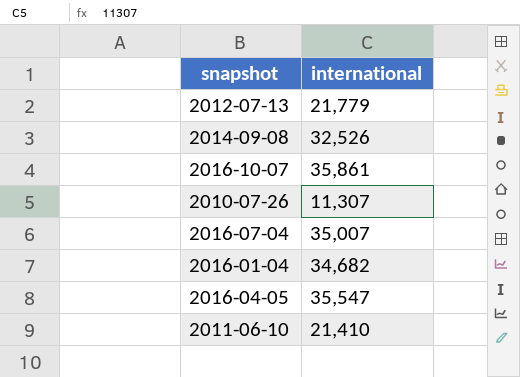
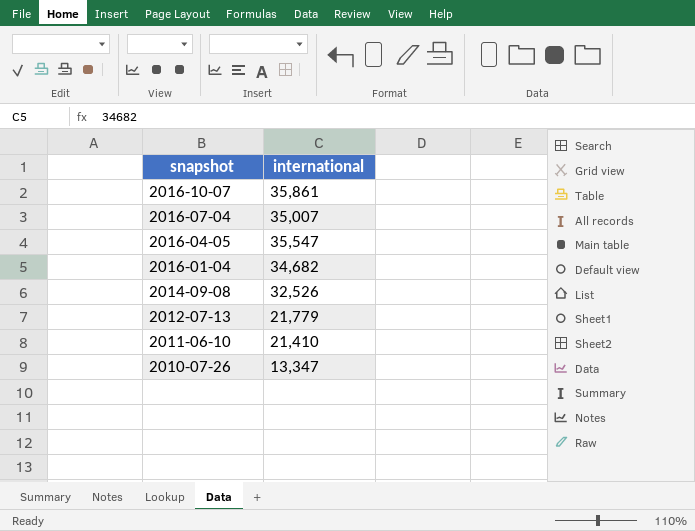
row order: none -> snapshot descending
2010-07-26 | international: 11,307 -> 13,347

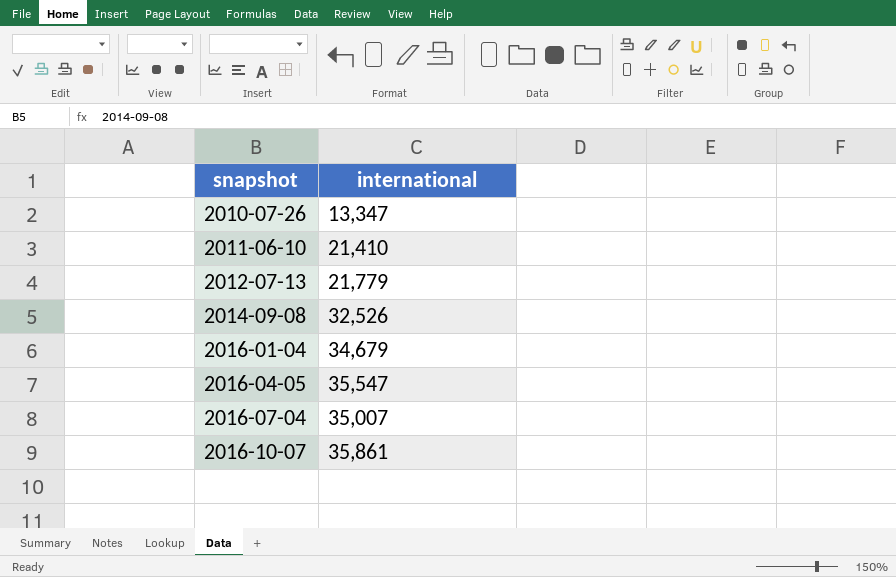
row order: snapshot descending -> snapshot ascending
2016-01-04 | international: 34,682 -> 34,679

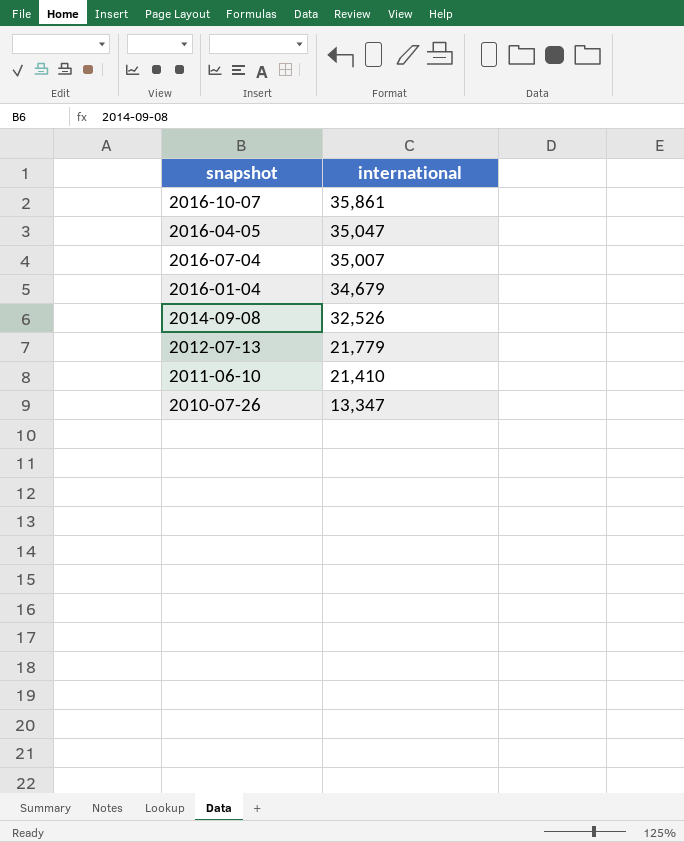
row order: snapshot ascending -> international descending
2016-04-05 | international: 35,547 -> 35,047

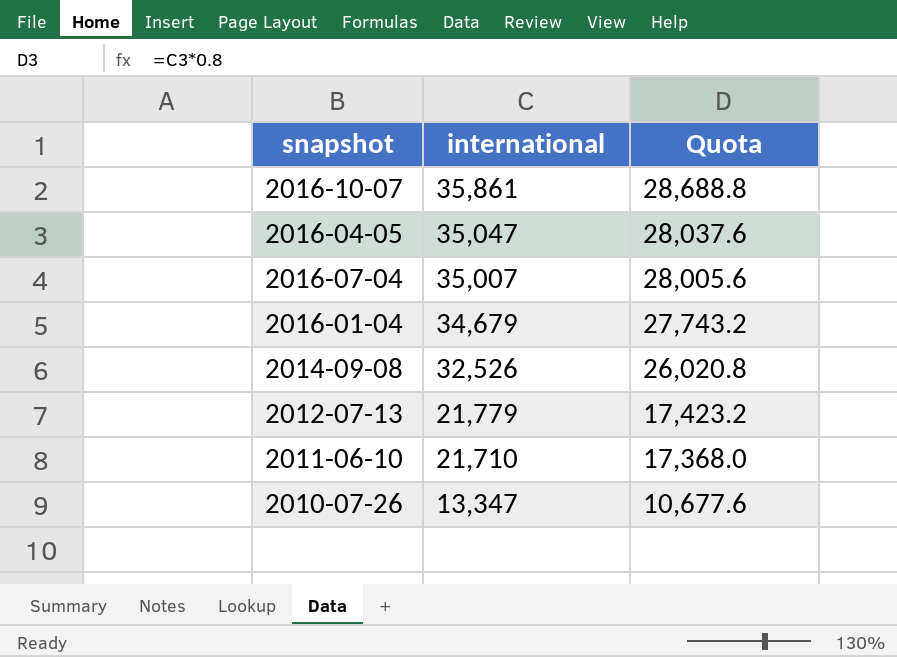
column Quota | formula: none -> [international] * 0.8
2011-06-10 | international: 21,410 -> 21,710

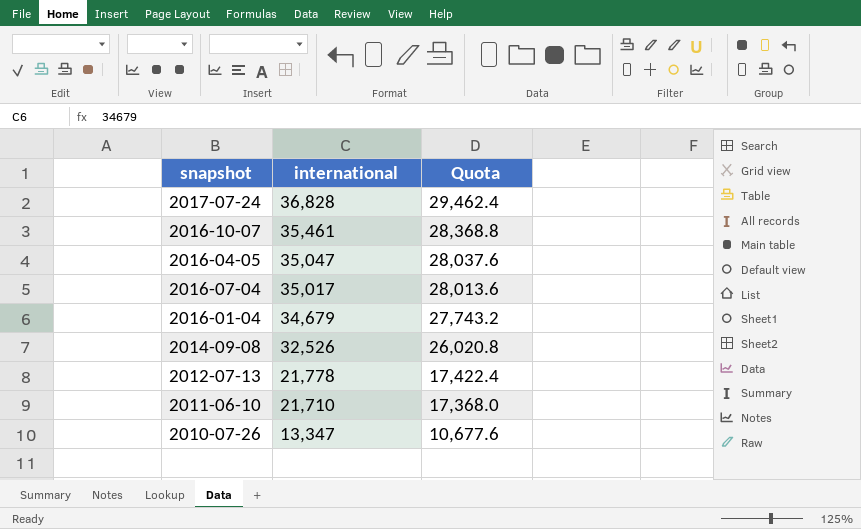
row 2017-07-24: none -> 36,828 | 29,462.4
2016-10-07 | international: 35,861 -> 35,461
2016-10-07 | Quota: 28,688.8 -> 28,368.8
2016-07-04 | international: 35,007 -> 35,017
2016-07-04 | Quota: 28,005.6 -> 28,013.6
2012-07-13 | international: 21,779 -> 21,778
2012-07-13 | Quota: 17,423.2 -> 17,422.4

